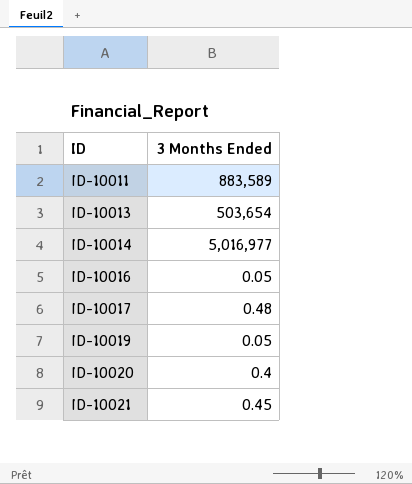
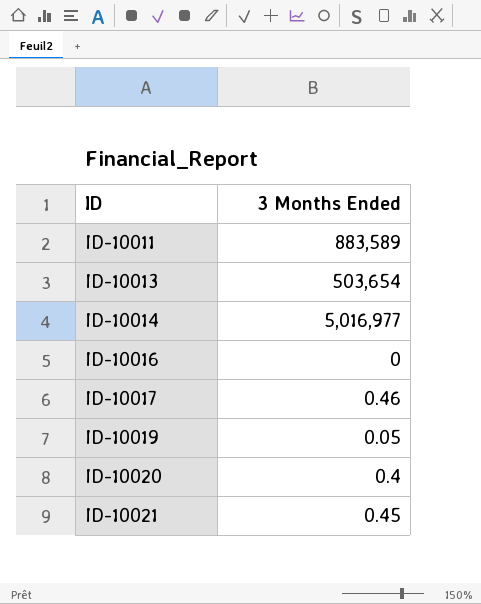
ID-10016 | 3 Months Ended: 0.05 -> 0
ID-10017 | 3 Months Ended: 0.48 -> 0.46

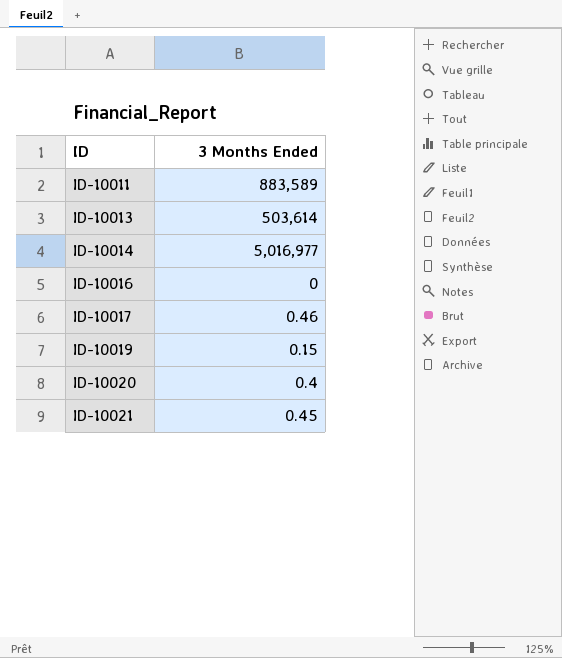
ID-10013 | 3 Months Ended: 503,654 -> 503,614
ID-10019 | 3 Months Ended: 0.05 -> 0.15

